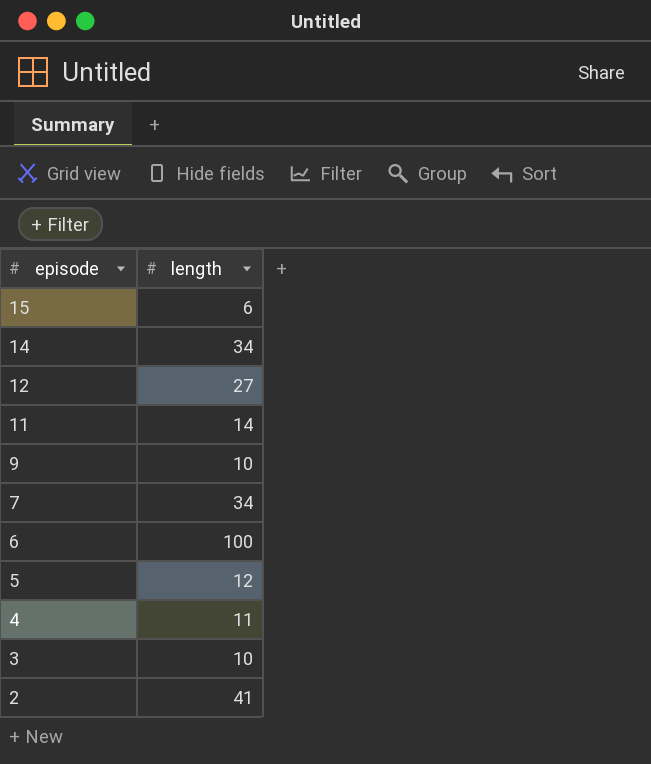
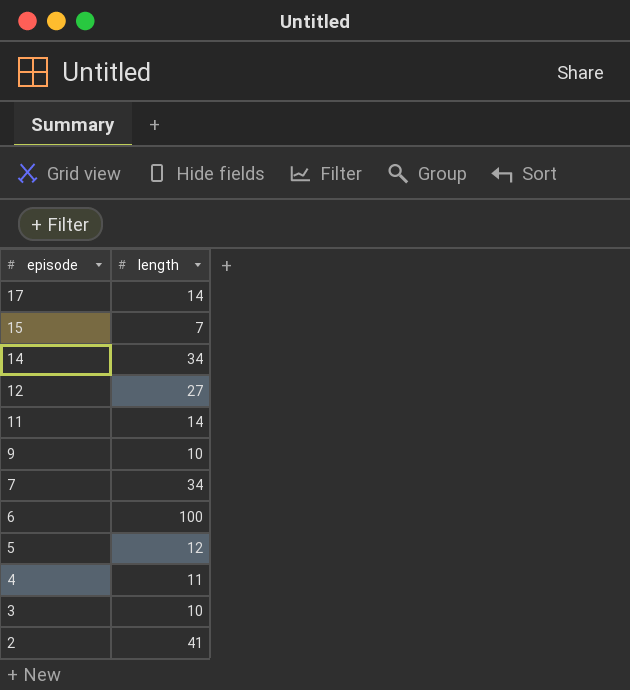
row 17: none -> 14
15 | length: 6 -> 7

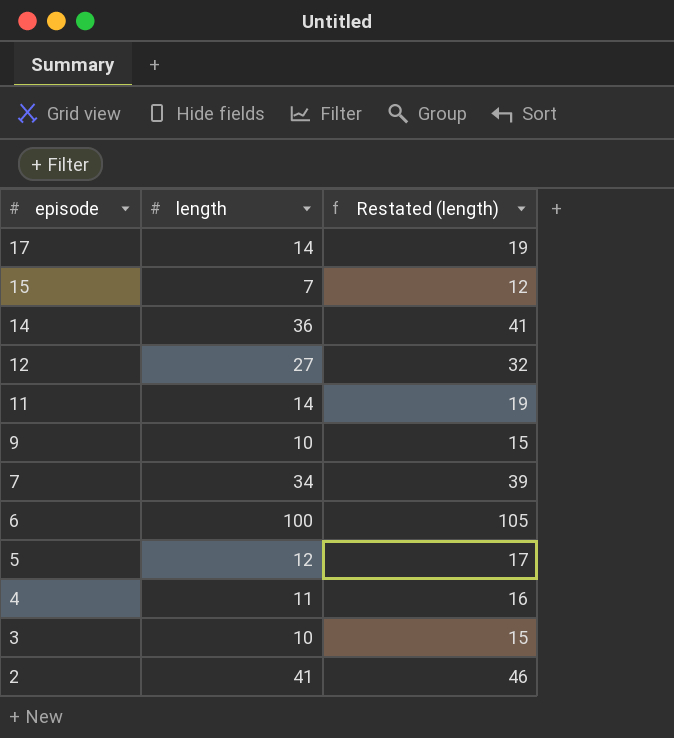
column Restated (length) | formula: none -> [length] + 5
14 | length: 34 -> 36

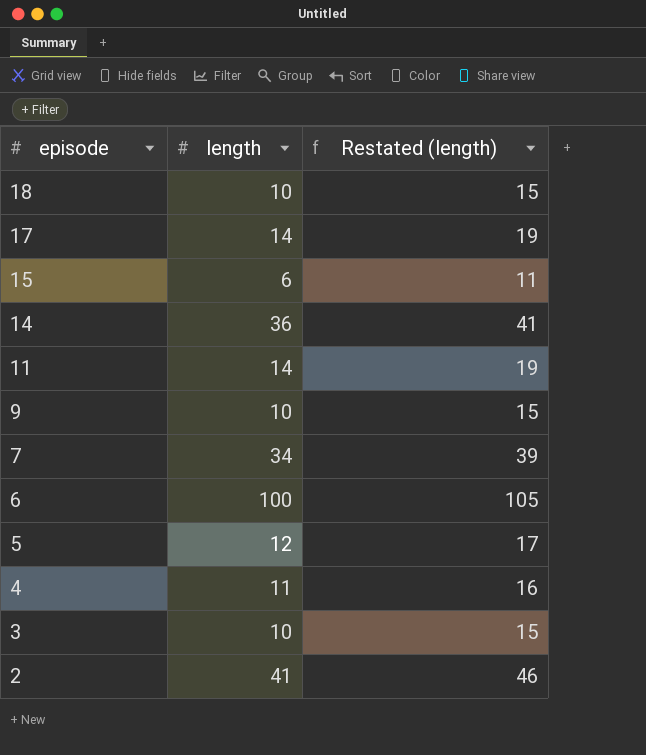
row 12: 27 | 32 -> none
row 18: none -> 10 | 15
15 | length: 7 -> 6
15 | Restated (length): 12 -> 11

